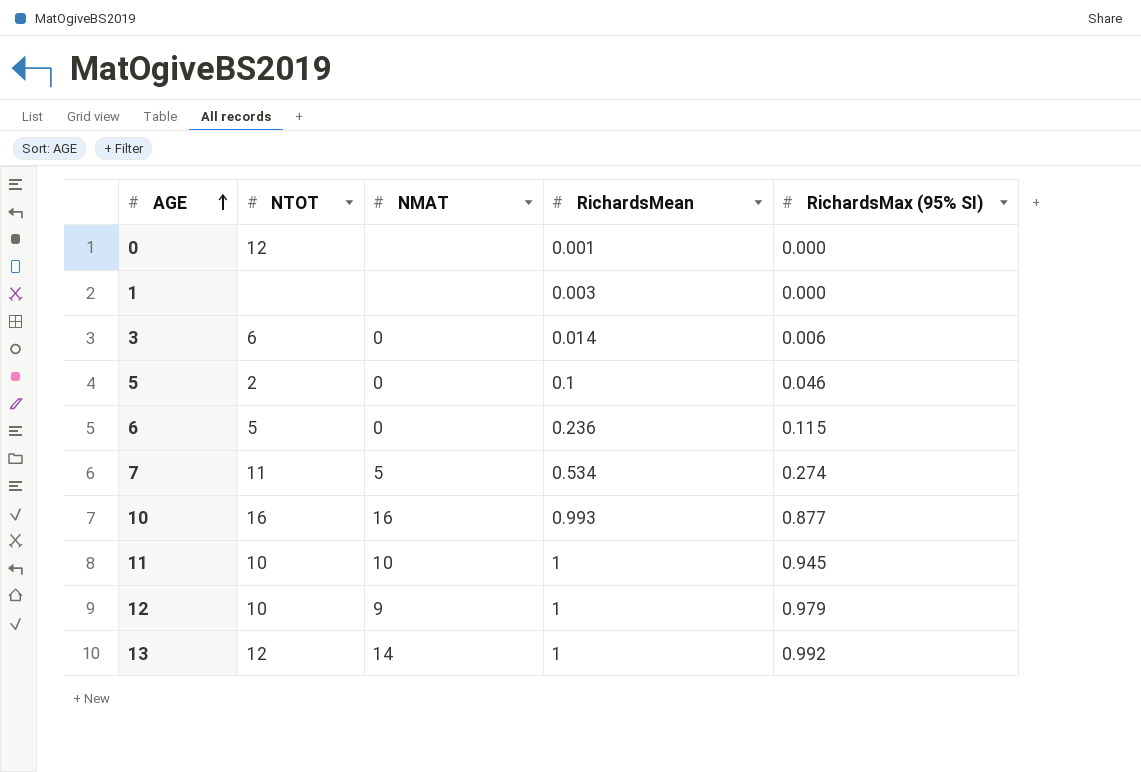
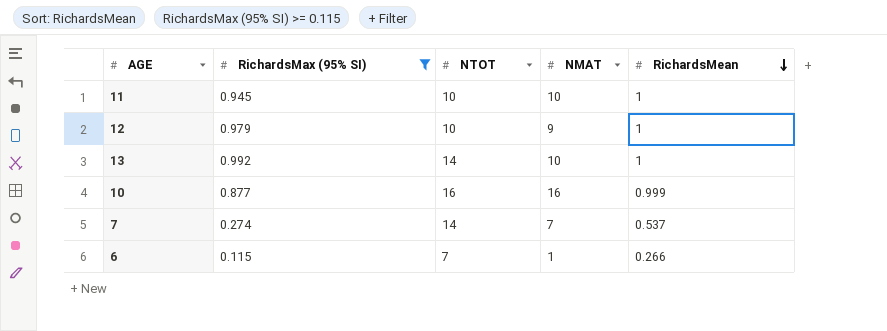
filter: none -> RichardsMax (95% SI) >= 0.115
row order: AGE ascending -> RichardsMean descending
column RichardsMax (95% SI) | position: 5 -> 2
13 | NTOT: 12 -> 14
13 | NMAT: 14 -> 10
10 | RichardsMean: 0.993 -> 0.999
7 | NTOT: 11 -> 14
7 | NMAT: 5 -> 7
7 | RichardsMean: 0.534 -> 0.537
6 | NTOT: 5 -> 7
6 | NMAT: 0 -> 1
6 | RichardsMean: 0.236 -> 0.266

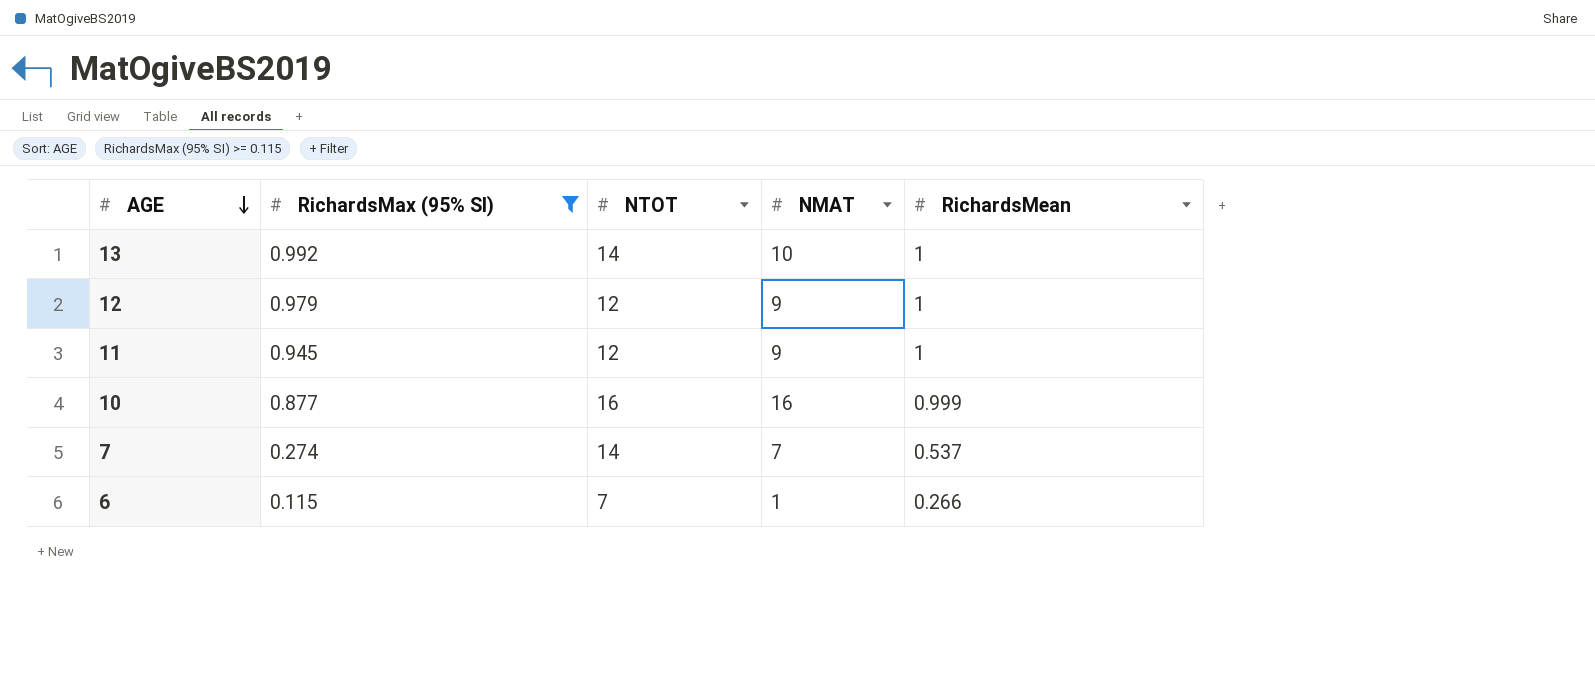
row order: RichardsMean descending -> AGE descending
12 | NTOT: 10 -> 12
11 | NTOT: 10 -> 12
11 | NMAT: 10 -> 9

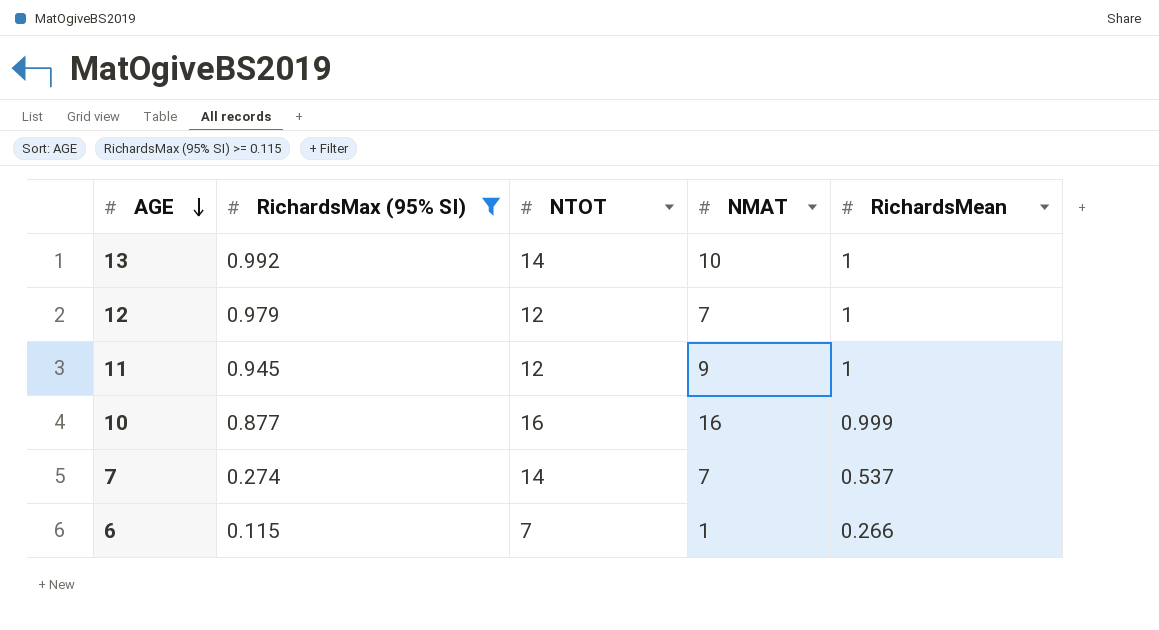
12 | NMAT: 9 -> 7

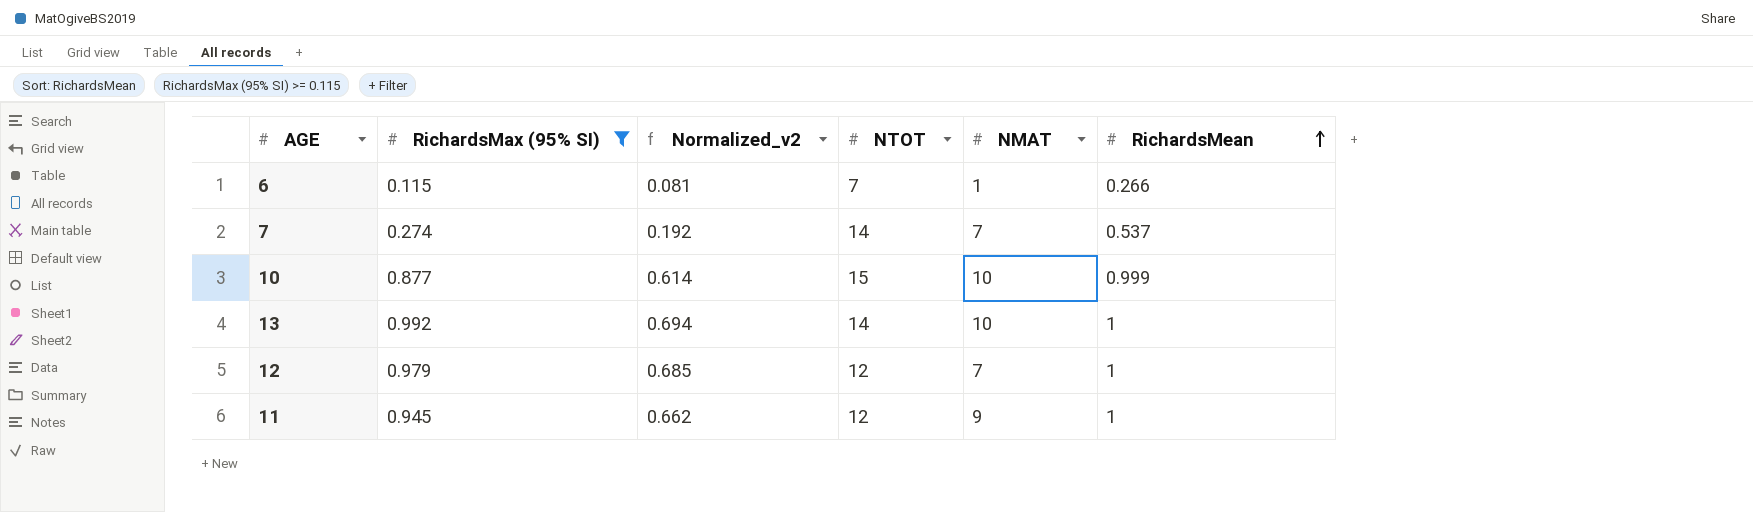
row order: AGE descending -> RichardsMean ascending
column Normalized_v2 | formula: none -> [RichardsMax (95% SI)] * 0.7
10 | NTOT: 16 -> 15
10 | NMAT: 16 -> 10

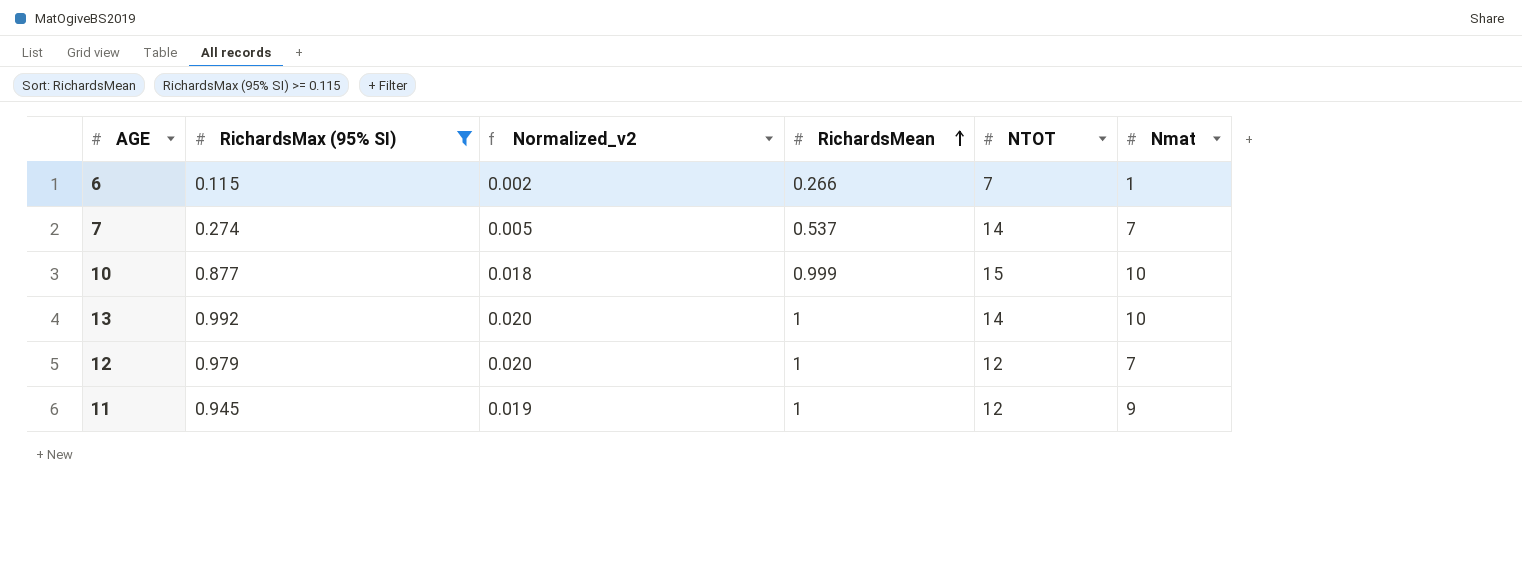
column Normalized_v2 | formula: [RichardsMax (95% SI)] * 0.7 -> [RichardsMax (95% SI)] * 0.02
column RichardsMean | position: 6 -> 4
column name: NMAT -> Nmat

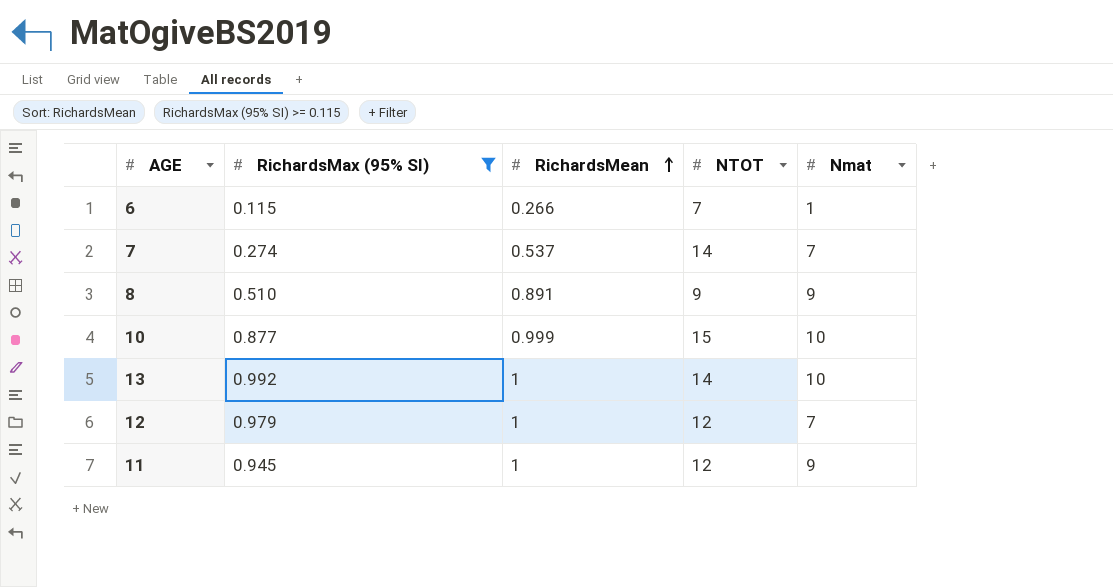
column Normalized_v2 | formula: [RichardsMax (95% SI)] * 0.02 -> none
row 8: none -> 0.510 | 0.891 | 9 | 9

